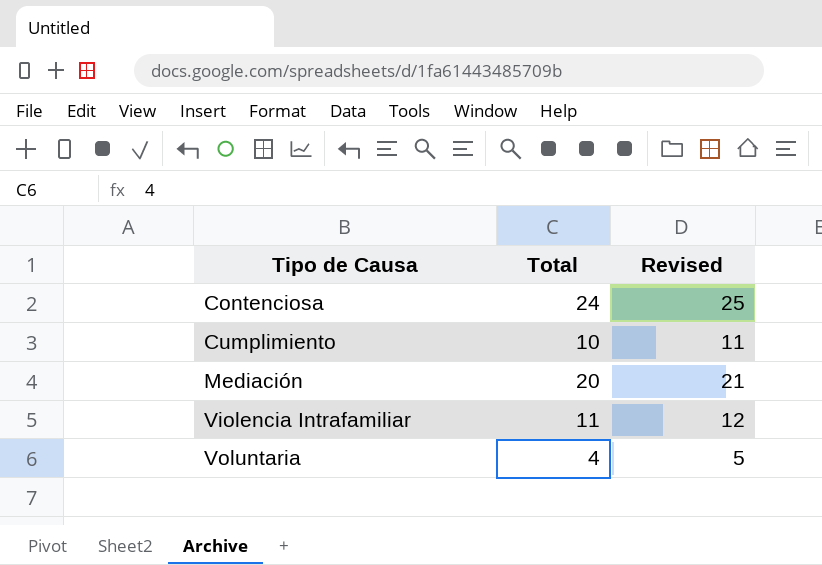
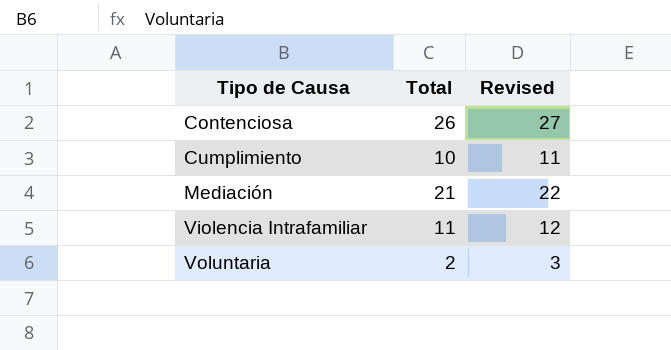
Contenciosa | Total: 24 -> 26
Contenciosa | Revised: 25 -> 27
Mediación | Total: 20 -> 21
Mediación | Revised: 21 -> 22
Voluntaria | Total: 4 -> 2
Voluntaria | Revised: 5 -> 3

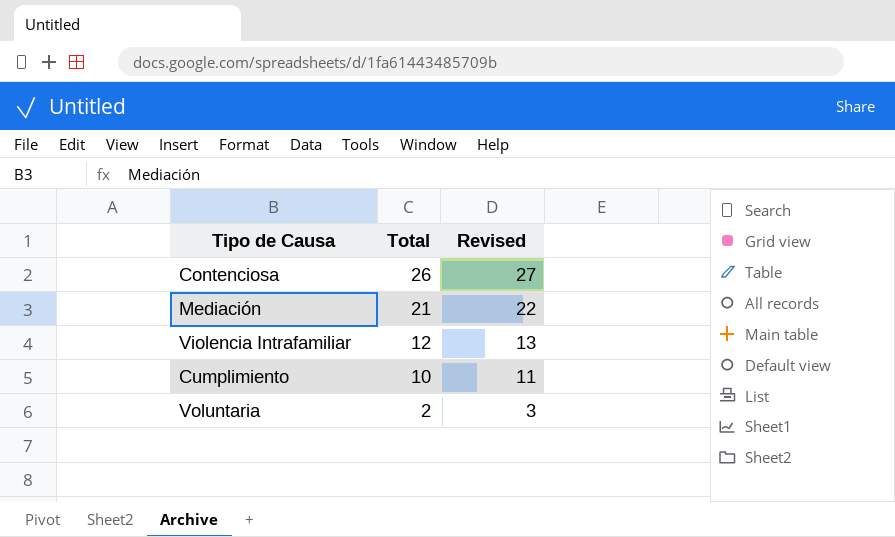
row order: Tipo de Causa ascending -> Total descending
Violencia Intrafamiliar | Total: 11 -> 12
Violencia Intrafamiliar | Revised: 12 -> 13

